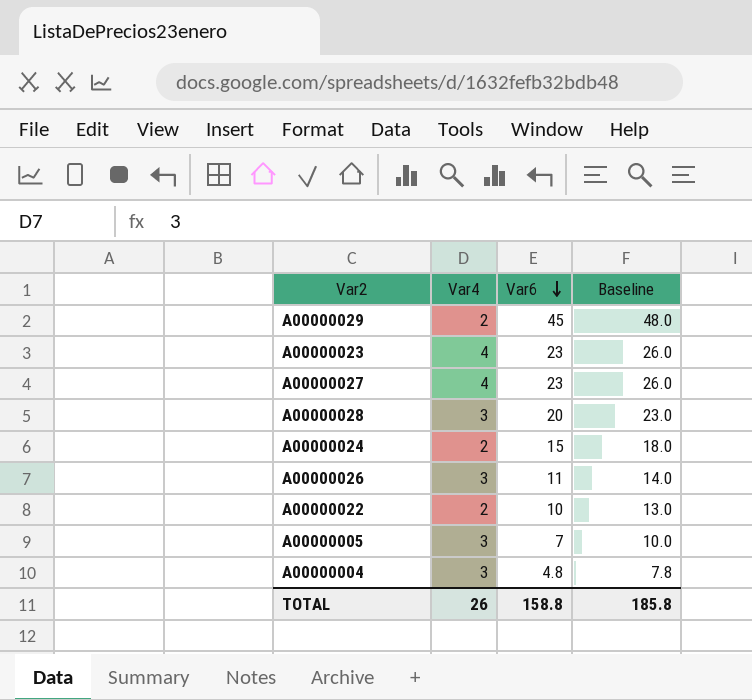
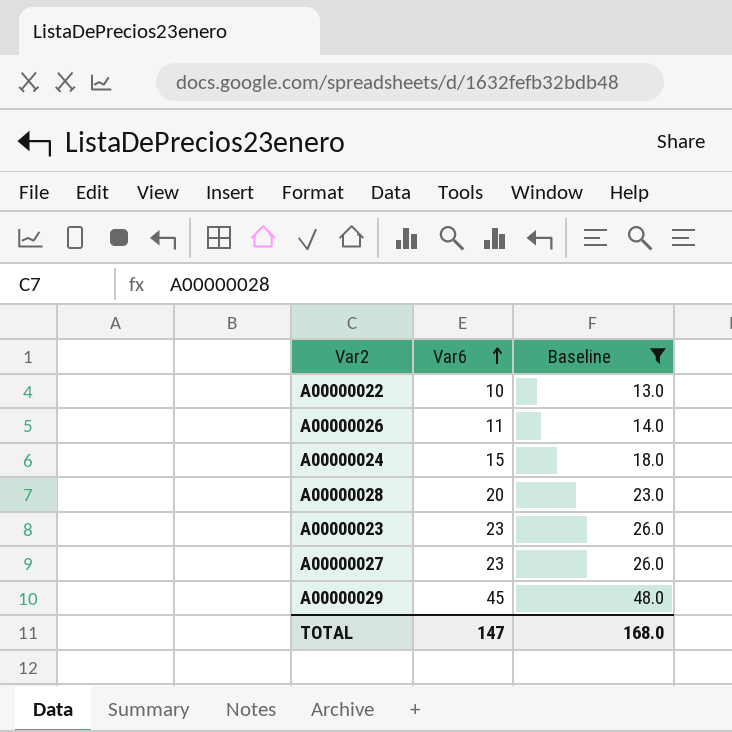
filter: none -> Baseline >= 13.0
row order: Var6 descending -> Var6 ascending
column Var4 | position: 2 -> none
TOTAL | Var6: 158.8 -> 147
TOTAL | Baseline: 185.8 -> 168.0

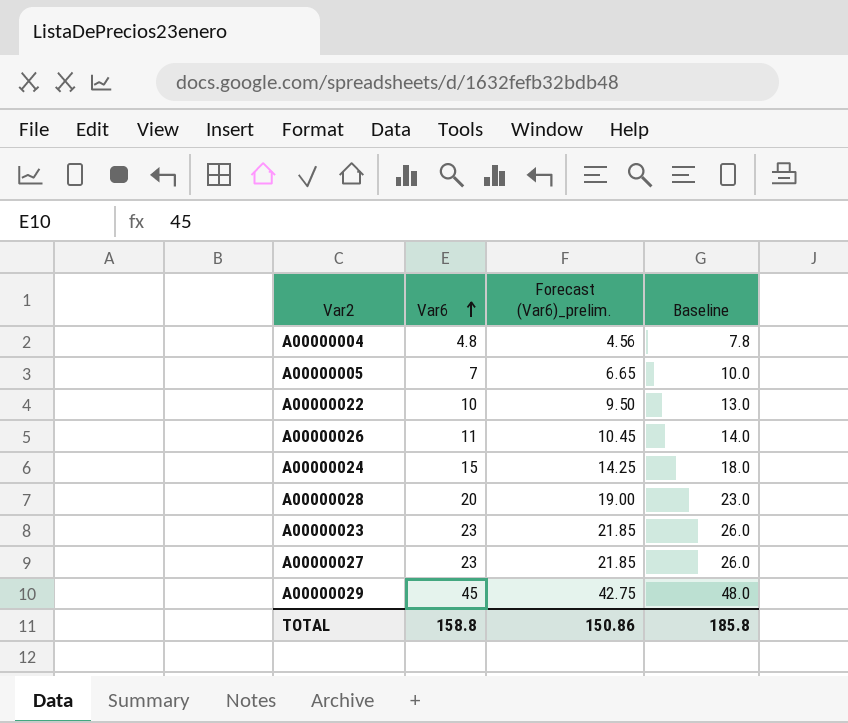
filter: Baseline >= 13.0 -> none
column Forecast (Var6)_prelim. | formula: none -> [Var6] * 0.95
TOTAL | Var6: 147 -> 158.8
TOTAL | Baseline: 168.0 -> 185.8

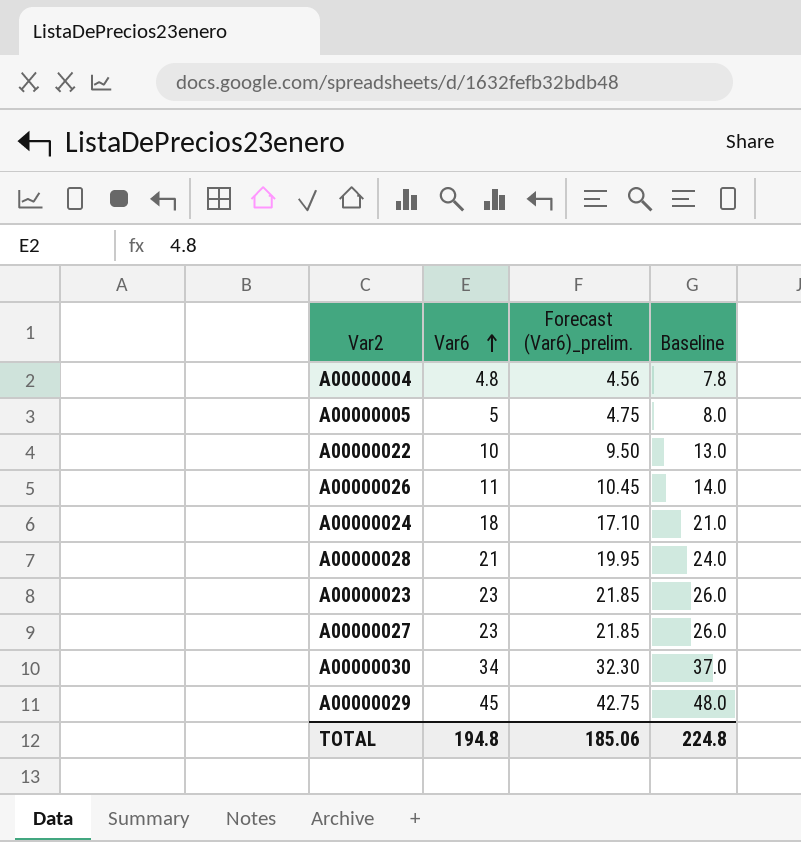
A00000005 | Var6: 7 -> 5
A00000005 | Forecast (Var6)_prelim.: 6.65 -> 4.75
A00000005 | Baseline: 10.0 -> 8.0
A00000024 | Var6: 15 -> 18
A00000024 | Forecast (Var6)_prelim.: 14.25 -> 17.10
A00000024 | Baseline: 18.0 -> 21.0
A00000028 | Var6: 20 -> 21
A00000028 | Forecast (Var6)_prelim.: 19.00 -> 19.95
A00000028 | Baseline: 23.0 -> 24.0
row A00000030: none -> 34 | 32.30 | 37.0
TOTAL | Var6: 158.8 -> 194.8
TOTAL | Forecast (Var6)_prelim.: 150.86 -> 185.06
TOTAL | Baseline: 185.8 -> 224.8

